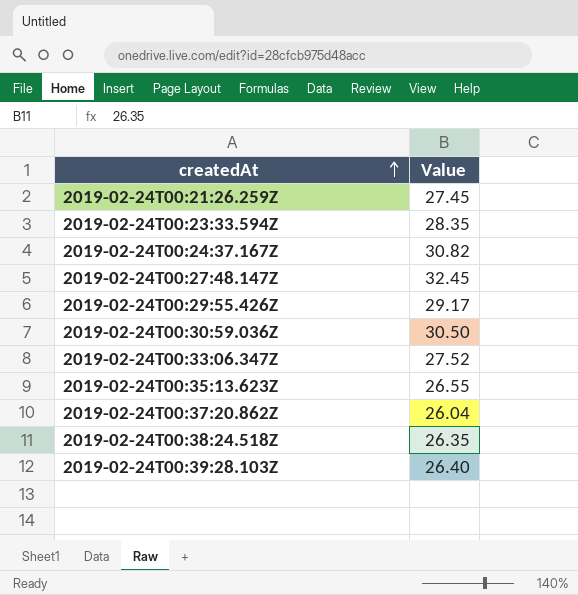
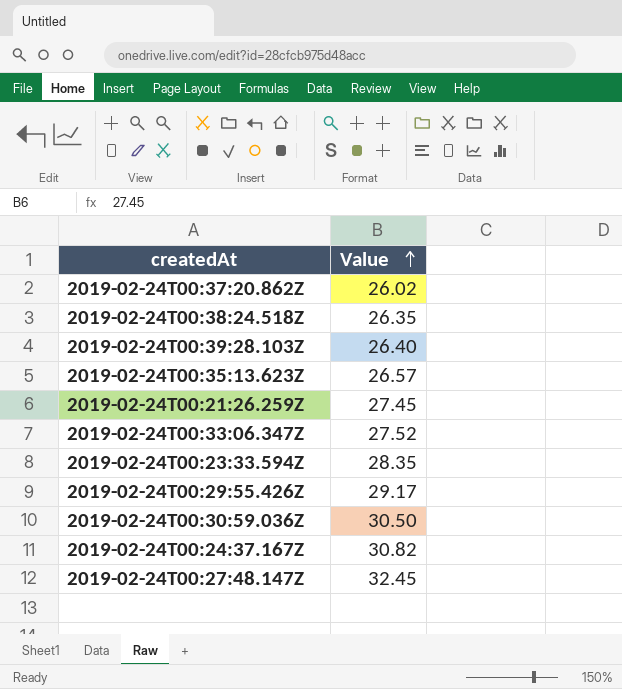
row order: createdAt ascending -> Value ascending
2019-02-24T00:37:20.862Z | Value: 26.04 -> 26.02
2019-02-24T00:35:13.623Z | Value: 26.55 -> 26.57

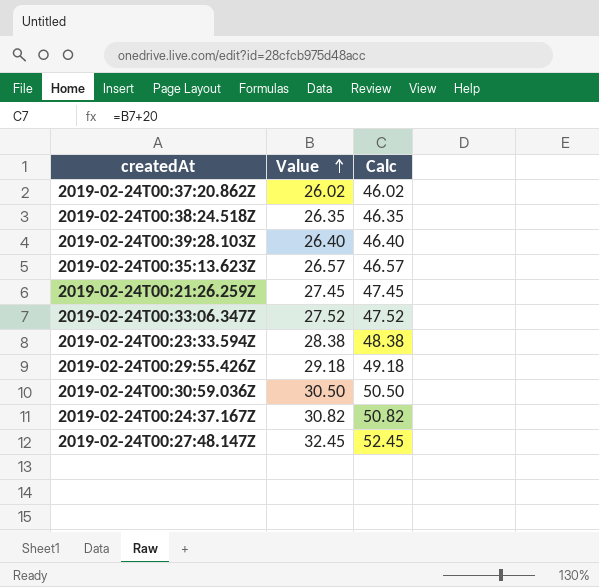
column Calc | formula: none -> [Value] + 20
2019-02-24T00:23:33.594Z | Value: 28.35 -> 28.38
2019-02-24T00:29:55.426Z | Value: 29.17 -> 29.18

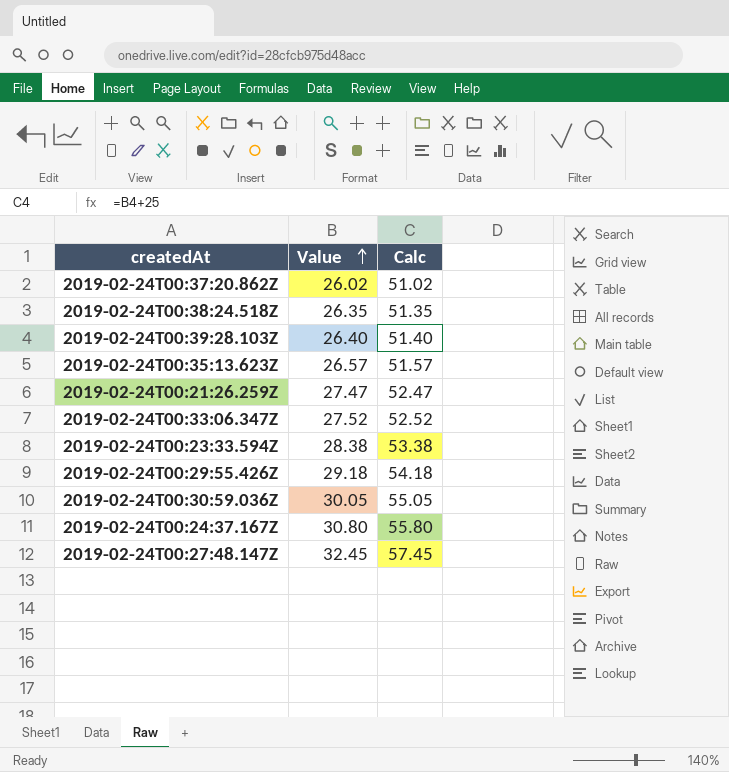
column Calc | formula: [Value] + 20 -> [Value] + 25
2019-02-24T00:21:26.259Z | Value: 27.45 -> 27.47
2019-02-24T00:30:59.036Z | Value: 30.50 -> 30.05
2019-02-24T00:24:37.167Z | Value: 30.82 -> 30.80

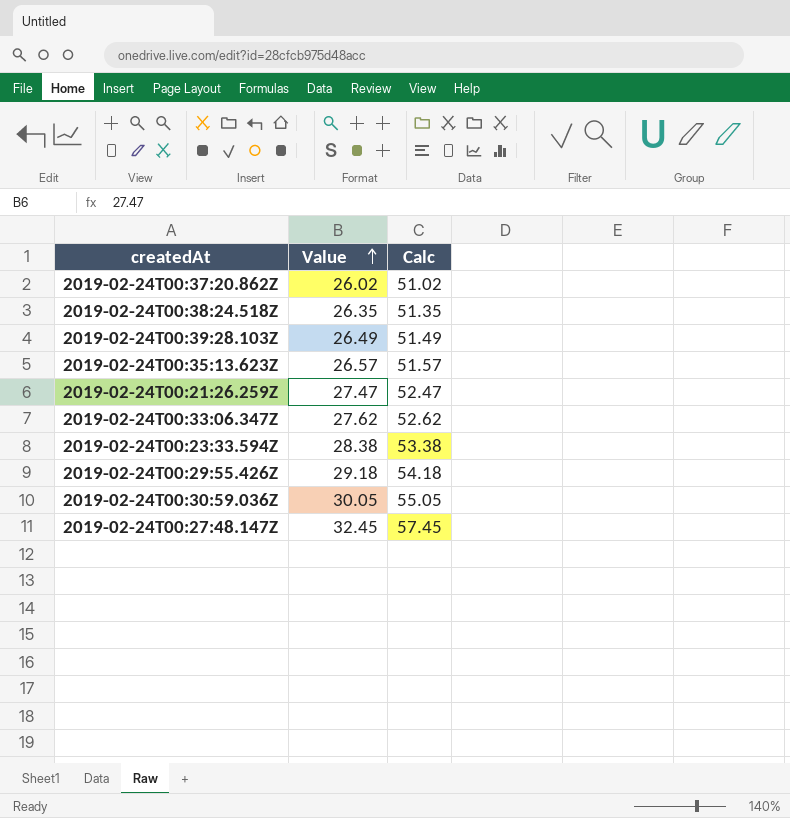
row 2019-02-24T00:24:37.167Z: 30.80 | 55.80 -> none
2019-02-24T00:39:28.103Z | Value: 26.40 -> 26.49
2019-02-24T00:39:28.103Z | Calc: 51.40 -> 51.49
2019-02-24T00:33:06.347Z | Value: 27.52 -> 27.62
2019-02-24T00:33:06.347Z | Calc: 52.52 -> 52.62

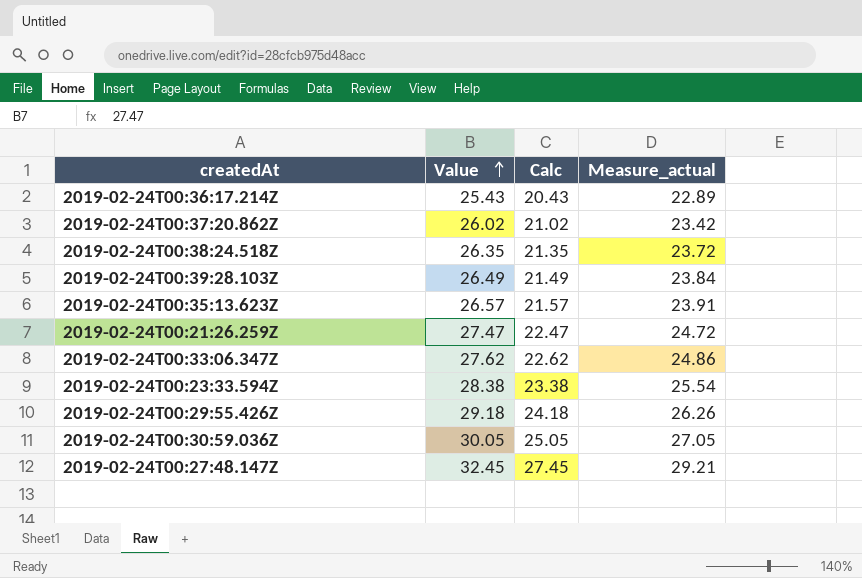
column Calc | formula: [Value] + 25 -> [Value] - 5
column Measure_actual | formula: none -> [Value] * 0.9
row 2019-02-24T00:36:17.214Z: none -> 25.43 | 20.43 | 22.89

